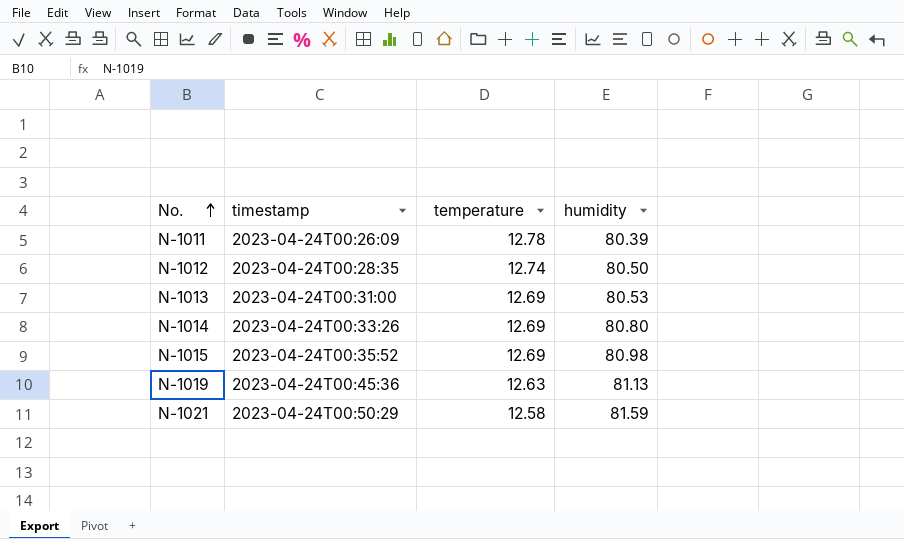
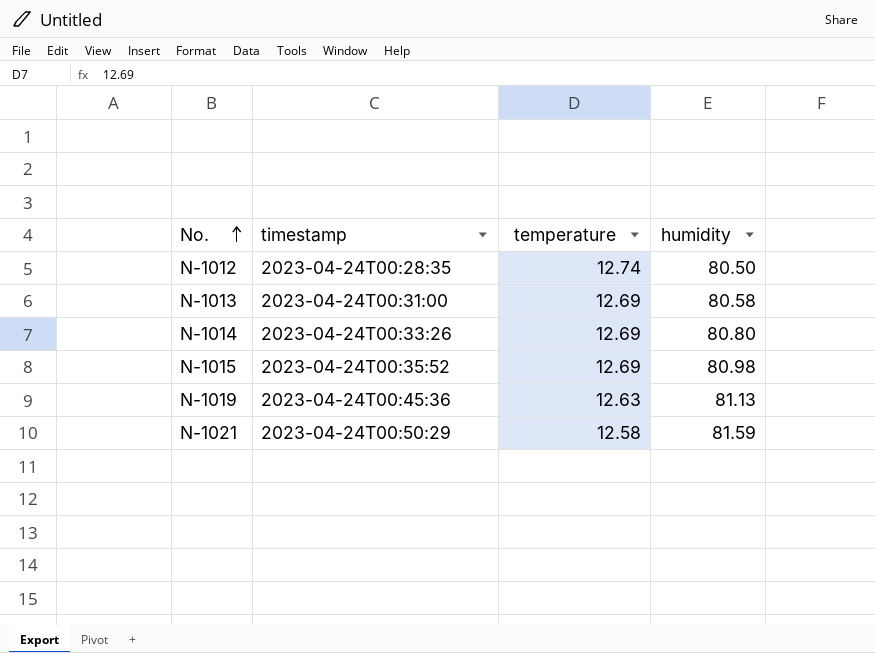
row N-1011: 2023-04-24T00:26:09 | 12.78 | 80.39 -> none
N-1013 | humidity: 80.53 -> 80.58

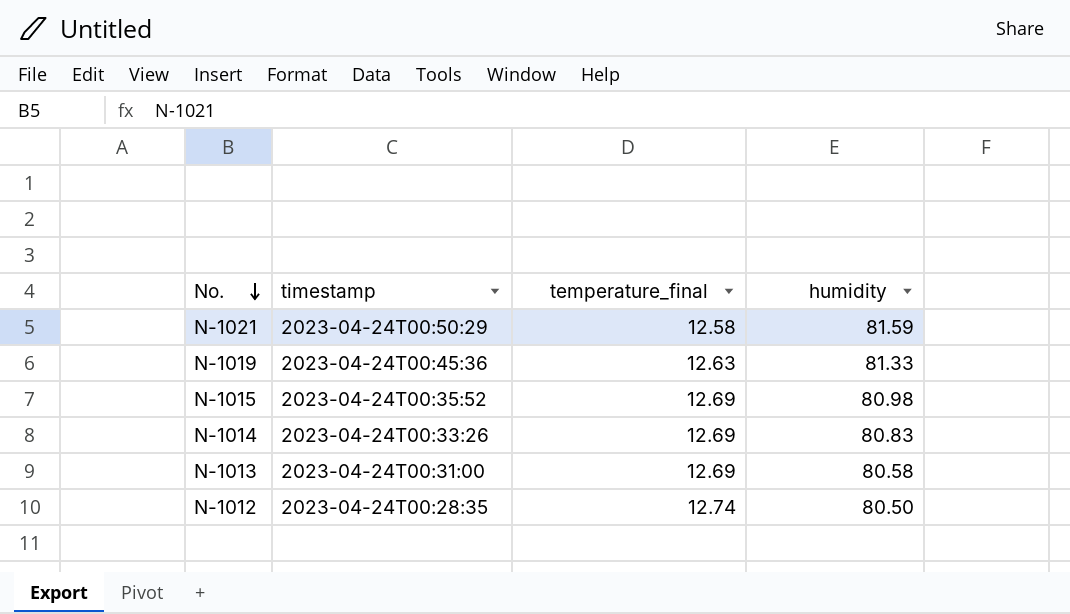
row order: No. ascending -> No. descending
column name: temperature -> temperature_final
N-1019 | humidity: 81.13 -> 81.33
N-1014 | humidity: 80.80 -> 80.83

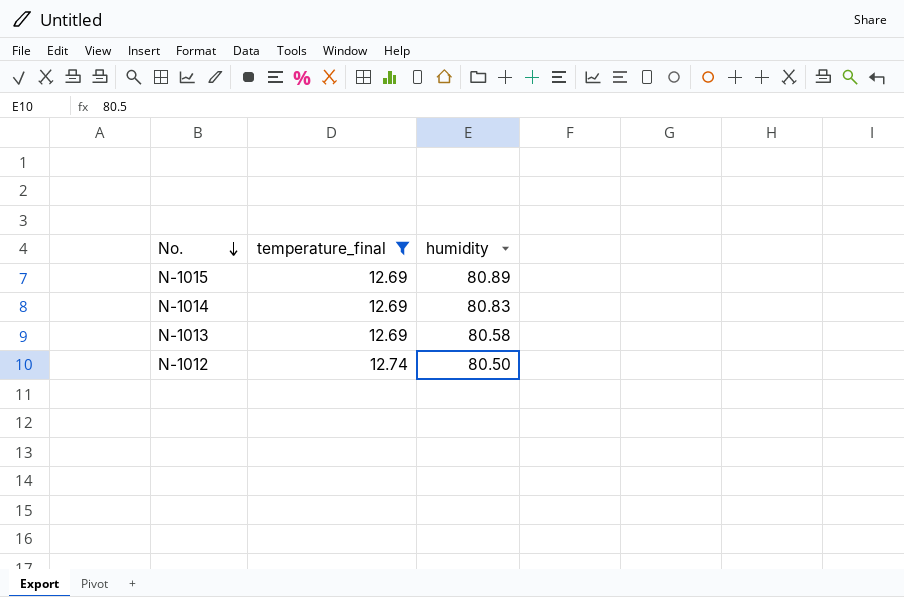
filter: none -> temperature_final >= 12.69
column timestamp | position: 2 -> none
N-1015 | humidity: 80.98 -> 80.89

